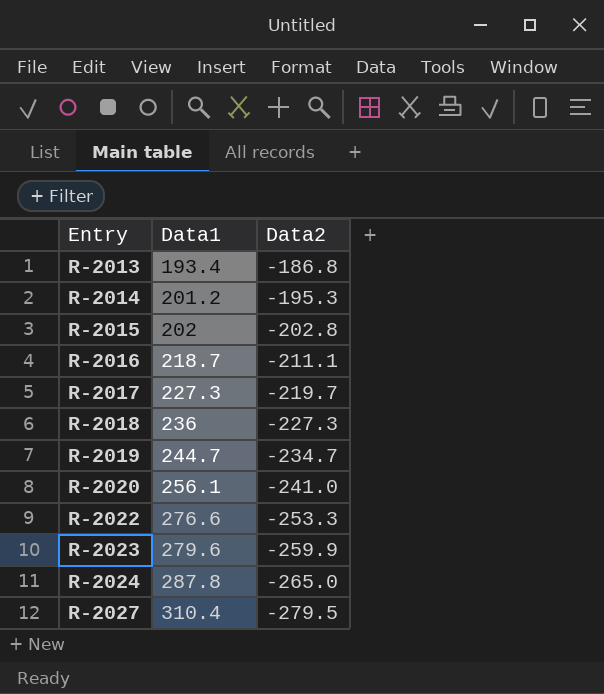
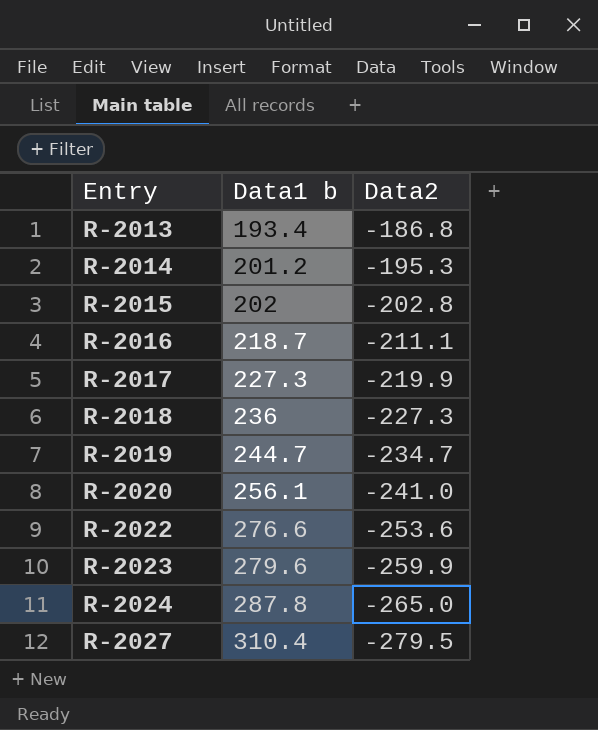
column name: Data1 -> Data1 b
R-2017 | Data2: -219.7 -> -219.9
R-2022 | Data2: -253.3 -> -253.6

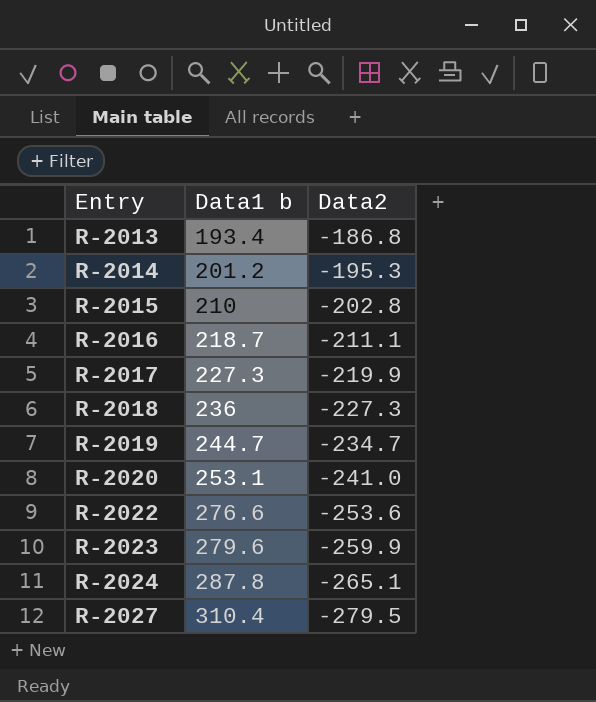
R-2015 | Data1 b: 202 -> 210
R-2020 | Data1 b: 256.1 -> 253.1
R-2024 | Data2: -265.0 -> -265.1

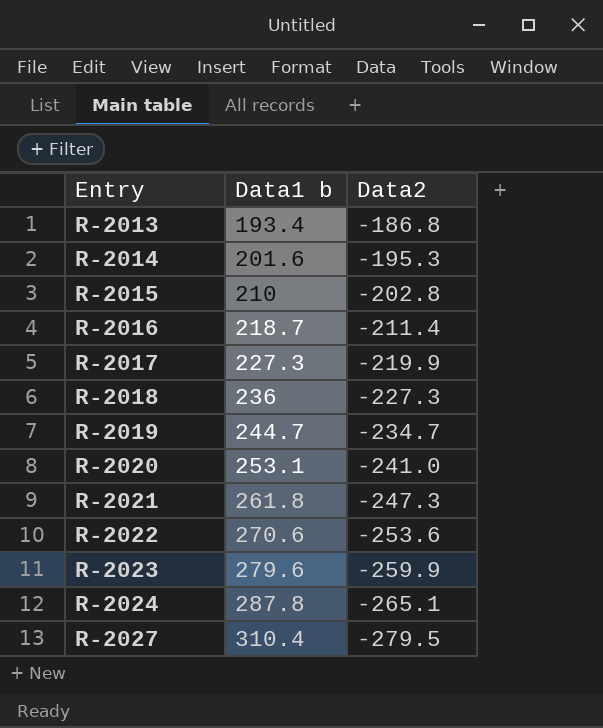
R-2014 | Data1 b: 201.2 -> 201.6
R-2016 | Data2: -211.1 -> -211.4
row R-2021: none -> 261.8 | -247.3
R-2022 | Data1 b: 276.6 -> 270.6

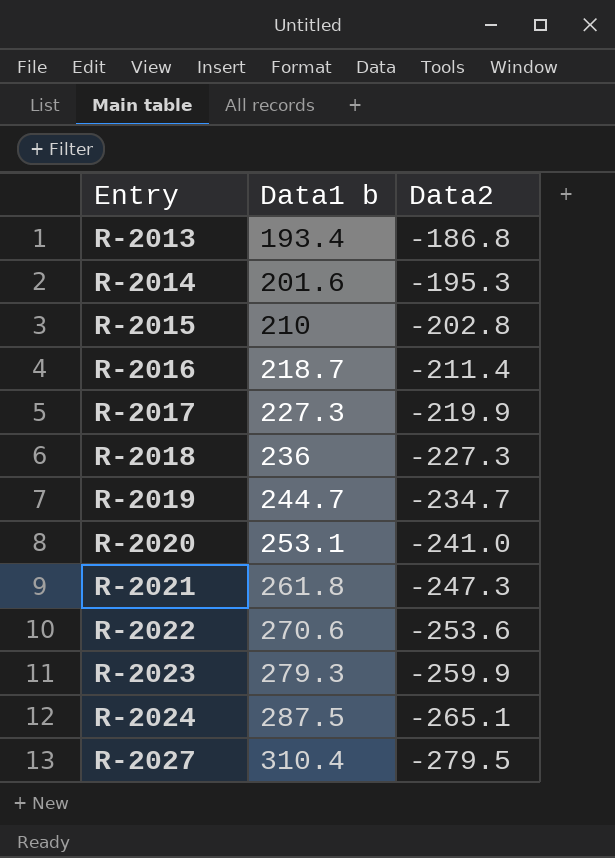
R-2023 | Data1 b: 279.6 -> 279.3
R-2024 | Data1 b: 287.8 -> 287.5

